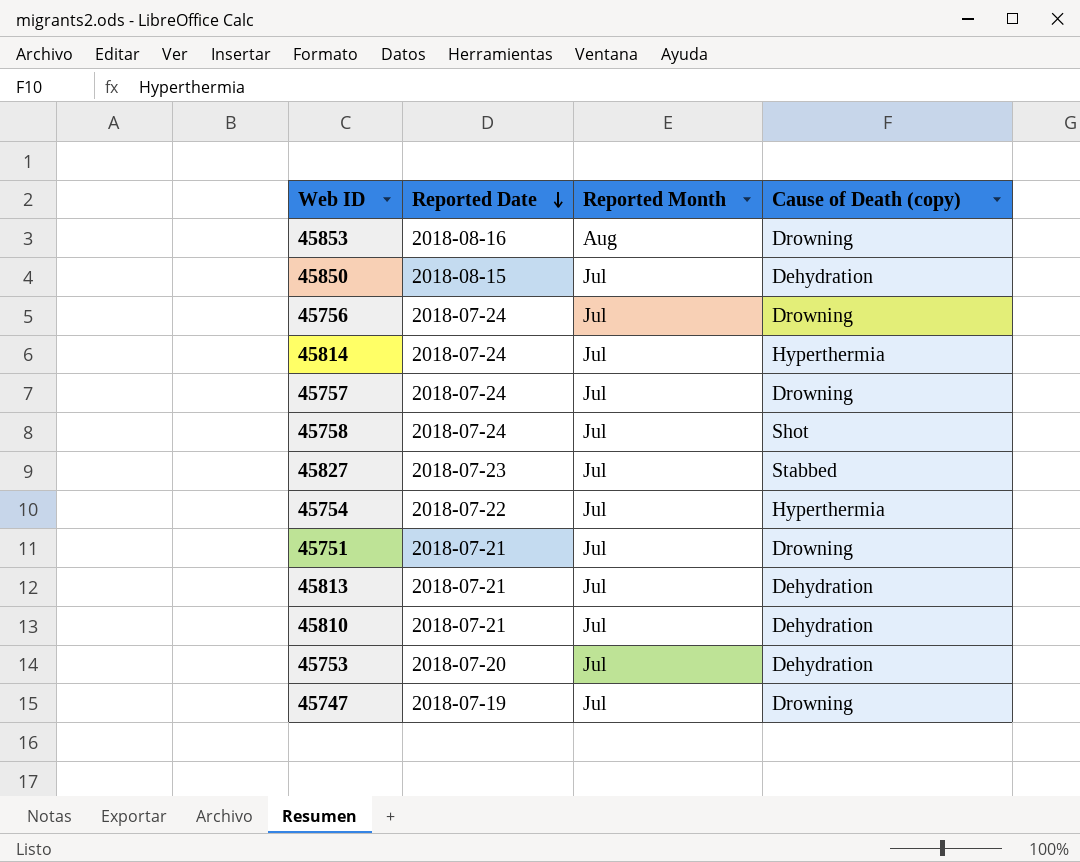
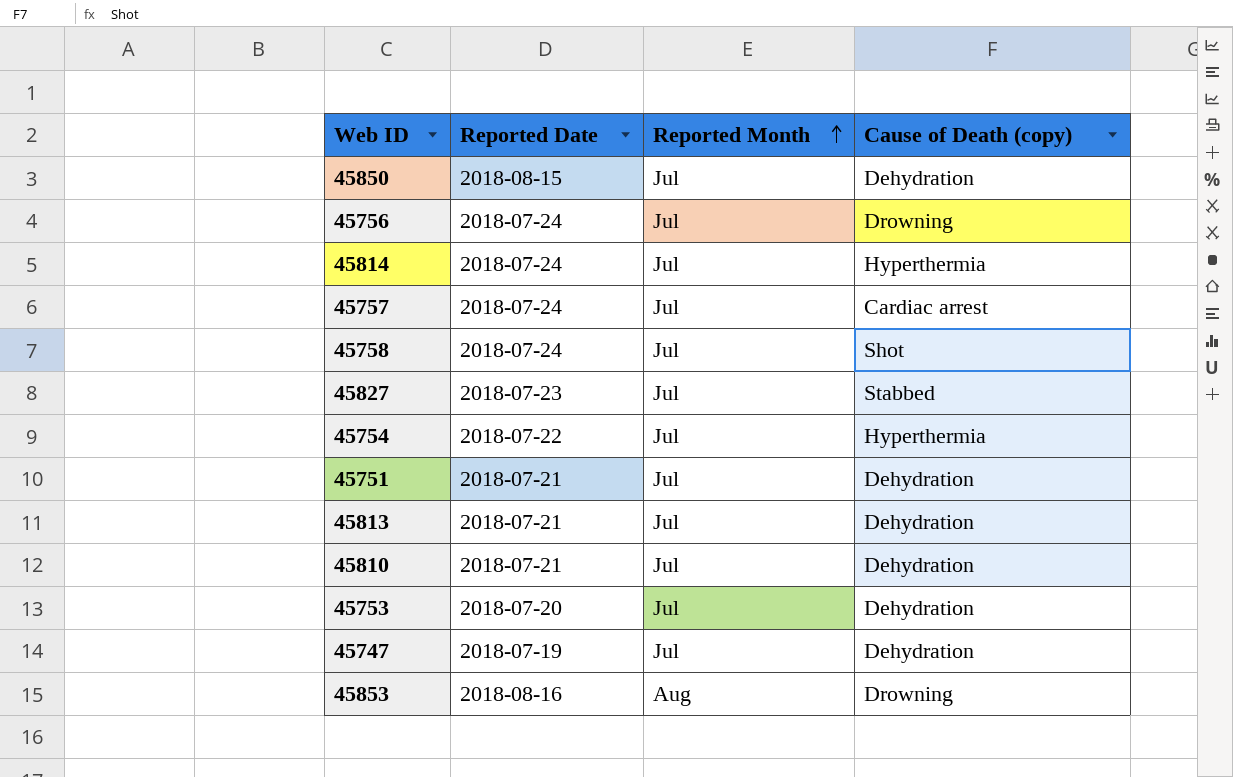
row order: Reported Date descending -> Reported Month ascending
45757 | Cause of Death (copy): Drowning -> Cardiac arrest
45751 | Cause of Death (copy): Drowning -> Dehydration
45747 | Cause of Death (copy): Drowning -> Dehydration

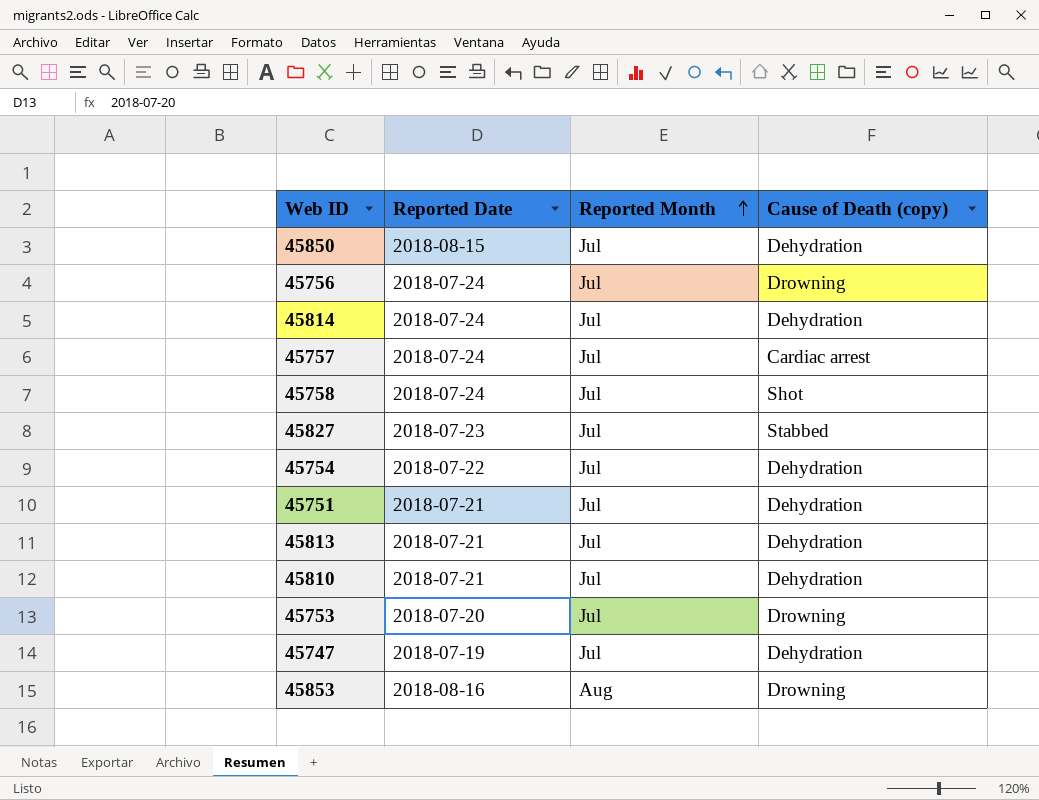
45814 | Cause of Death (copy): Hyperthermia -> Dehydration
45754 | Cause of Death (copy): Hyperthermia -> Dehydration
45753 | Cause of Death (copy): Dehydration -> Drowning

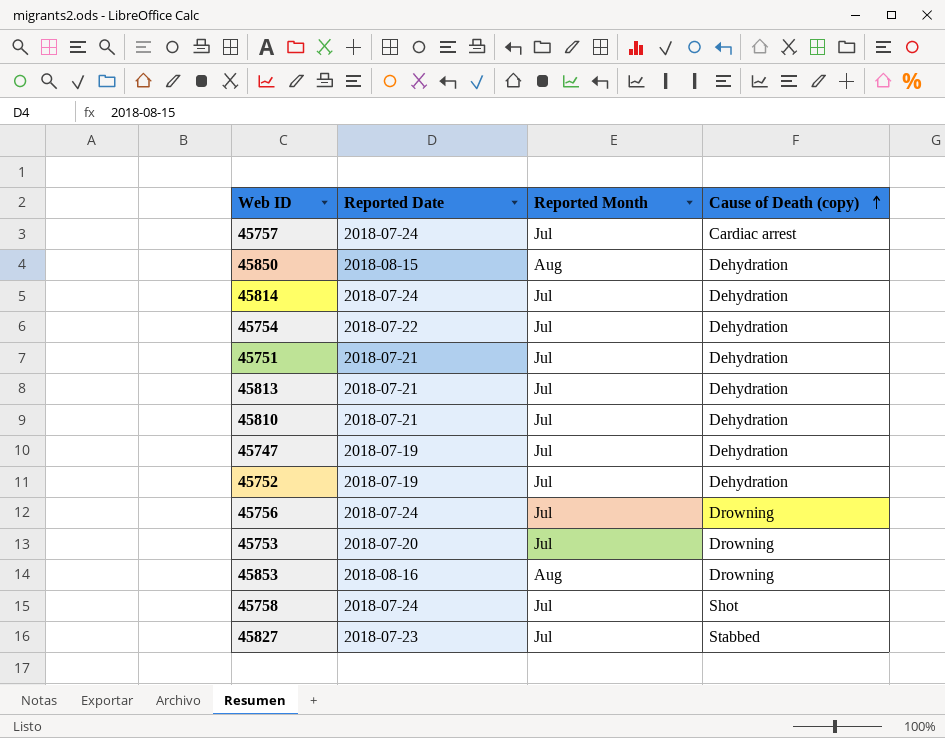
row order: Reported Month ascending -> Cause of Death (copy) ascending
45850 | Reported Month: Jul -> Aug
row 45752: none -> 2018-07-19 | Jul | Dehydration

